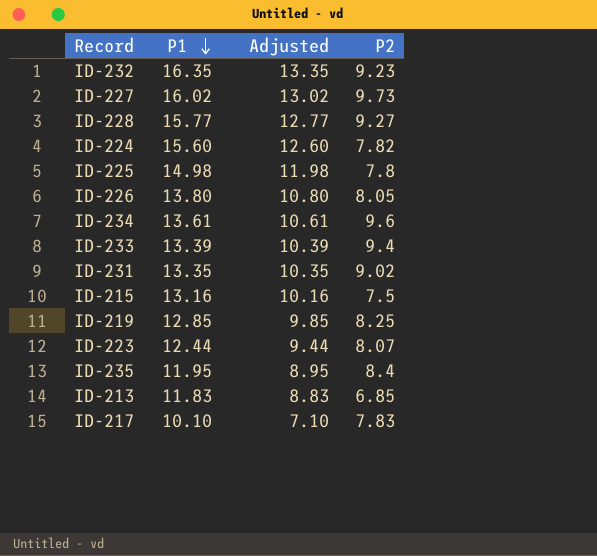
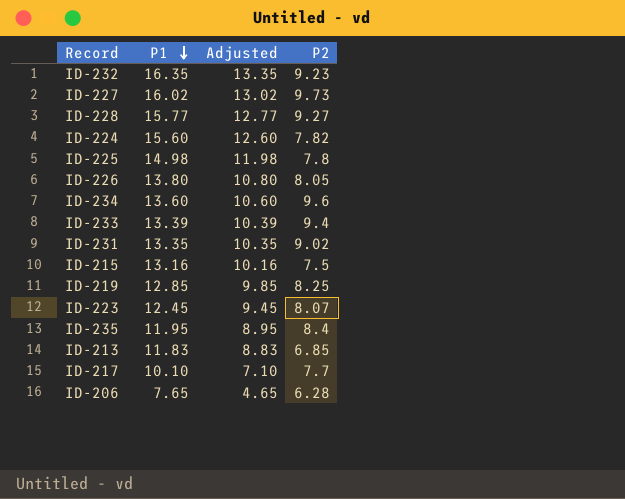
ID-234 | P1: 13.61 -> 13.60
ID-234 | Adjusted: 10.61 -> 10.60
ID-223 | P1: 12.44 -> 12.45
ID-223 | Adjusted: 9.44 -> 9.45
ID-217 | P2: 7.83 -> 7.7
row ID-206: none -> 7.65 | 4.65 | 6.28

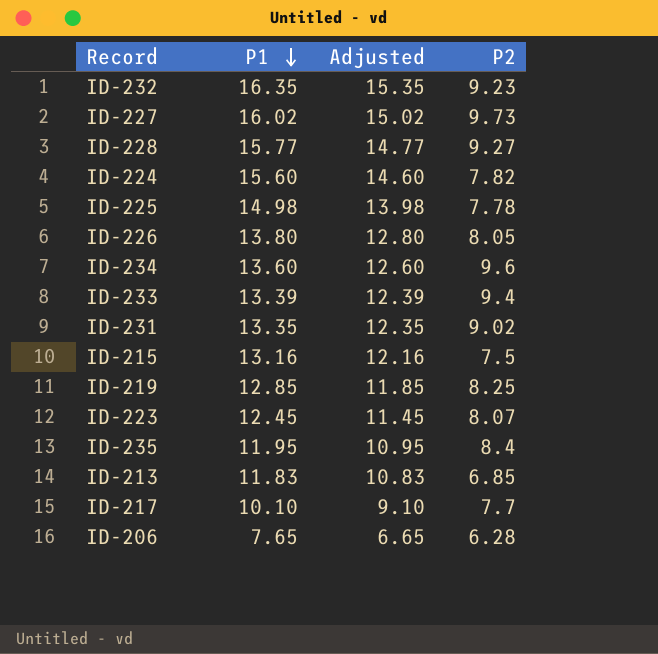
column Adjusted | formula: [P1] - 3 -> [P1] - 1
ID-225 | P2: 7.8 -> 7.78

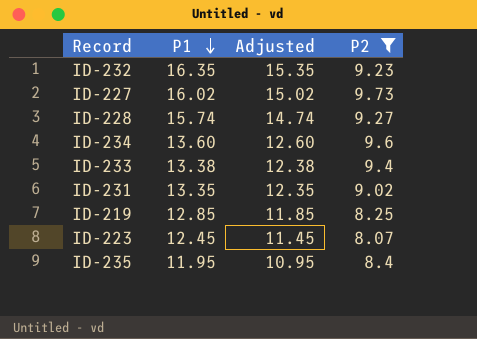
filter: none -> P2 >= 8.07
ID-228 | P1: 15.77 -> 15.74
ID-228 | Adjusted: 14.77 -> 14.74
ID-233 | P1: 13.39 -> 13.38
ID-233 | Adjusted: 12.39 -> 12.38

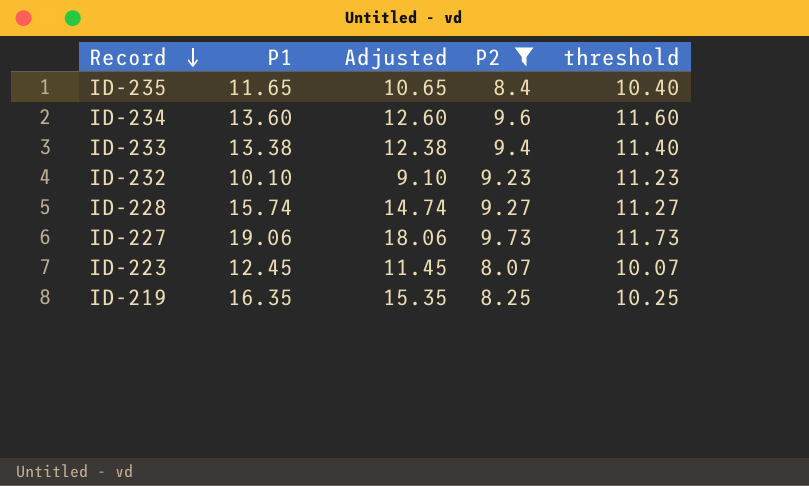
row order: P1 descending -> Record descending
column threshold | formula: none -> [P2] + 2
row ID-231: 13.35 | 12.35 | 9.02 -> none
ID-235 | P1: 11.95 -> 11.65
ID-235 | Adjusted: 10.95 -> 10.65
ID-232 | P1: 16.35 -> 10.10
ID-232 | Adjusted: 15.35 -> 9.10
ID-227 | P1: 16.02 -> 19.06
ID-227 | Adjusted: 15.02 -> 18.06
ID-219 | P1: 12.85 -> 16.35
ID-219 | Adjusted: 11.85 -> 15.35

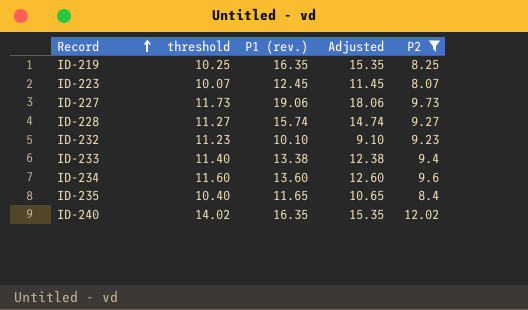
row order: Record descending -> Record ascending
column threshold | position: 5 -> 2
column name: P1 -> P1 (rev.)
row ID-240: none -> 14.02 | 16.35 | 15.35 | 12.02

